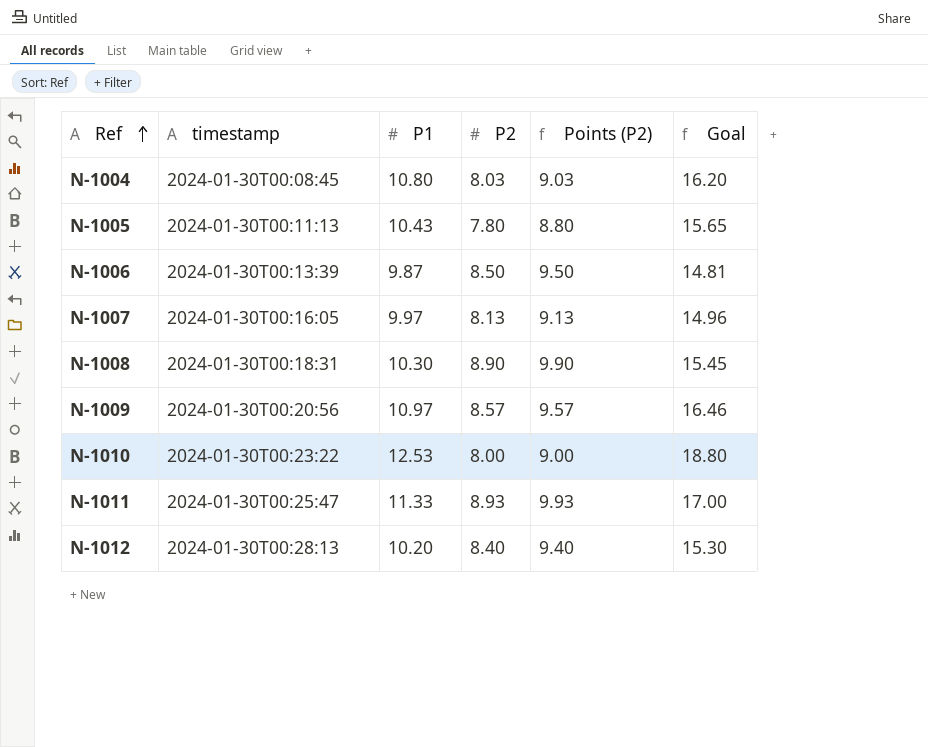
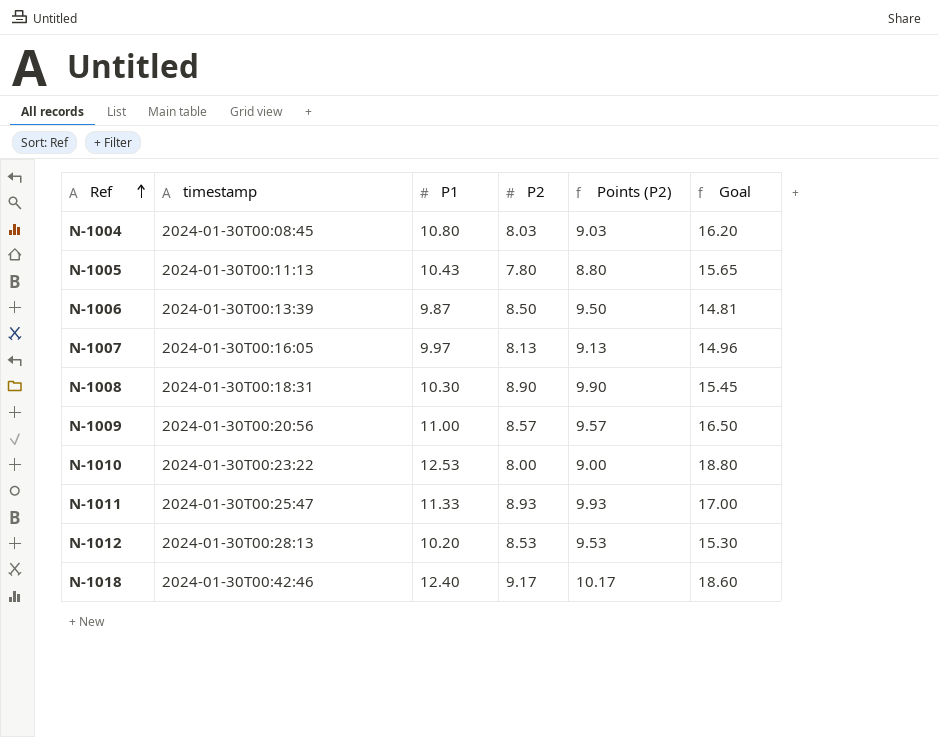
N-1009 | P1: 10.97 -> 11.00
N-1009 | Goal: 16.46 -> 16.50
N-1012 | P2: 8.40 -> 8.53
N-1012 | Points (P2): 9.40 -> 9.53
row N-1018: none -> 2024-01-30T00:42:46 | 12.40 | 9.17 | 10.17 | 18.60

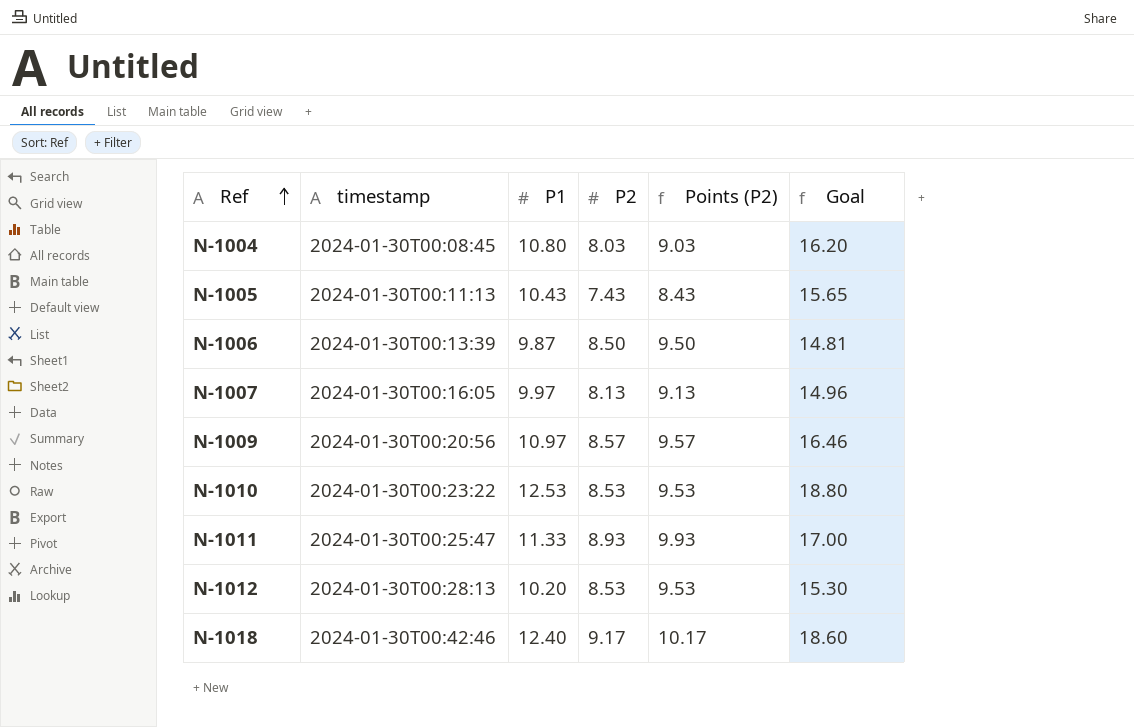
row N-1008: 2024-01-30T00:18:31 | 10.30 | 8.90 | 9.90 | 15.45 -> none
N-1005 | P2: 7.80 -> 7.43
N-1005 | Points (P2): 8.80 -> 8.43
N-1009 | P1: 11.00 -> 10.97
N-1009 | Goal: 16.50 -> 16.46
N-1010 | P2: 8.00 -> 8.53
N-1010 | Points (P2): 9.00 -> 9.53

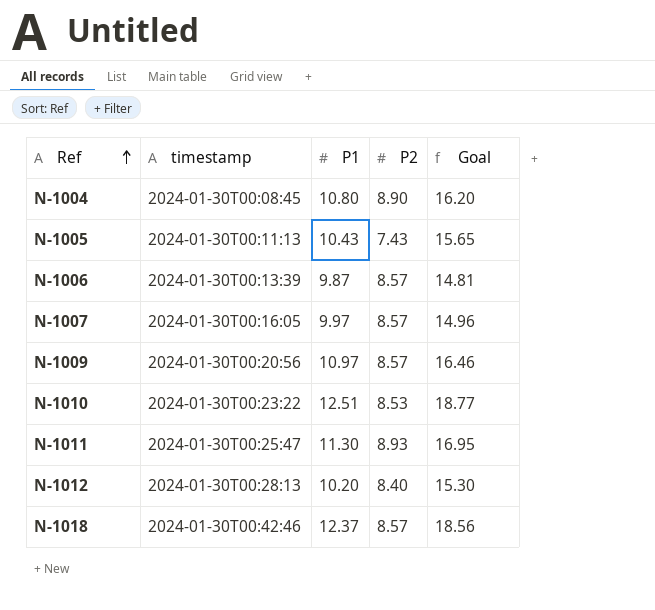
column Points (P2) | formula: [P2] + 1 -> none
N-1004 | P2: 8.03 -> 8.90
N-1006 | P2: 8.50 -> 8.57
N-1007 | P2: 8.13 -> 8.57
N-1010 | P1: 12.53 -> 12.51
N-1010 | Goal: 18.80 -> 18.77
N-1011 | P1: 11.33 -> 11.30
N-1011 | Goal: 17.00 -> 16.95
N-1012 | P2: 8.53 -> 8.40
N-1018 | P1: 12.40 -> 12.37
N-1018 | P2: 9.17 -> 8.57
N-1018 | Goal: 18.60 -> 18.56

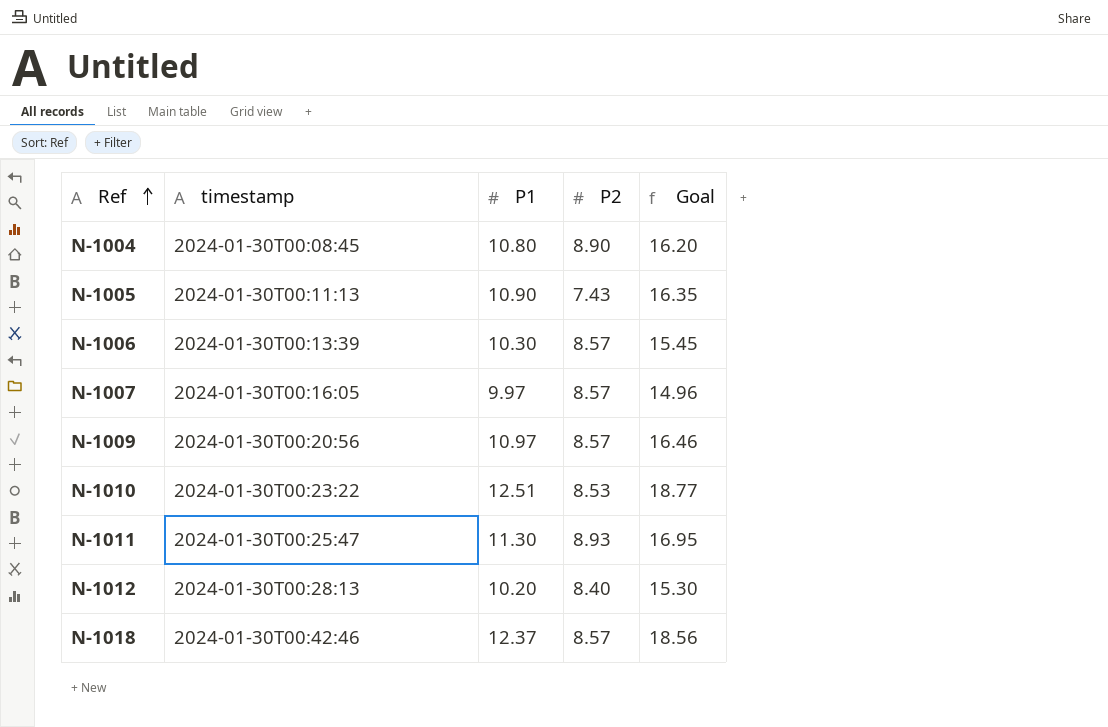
N-1005 | P1: 10.43 -> 10.90
N-1005 | Goal: 15.65 -> 16.35
N-1006 | P1: 9.87 -> 10.30
N-1006 | Goal: 14.81 -> 15.45

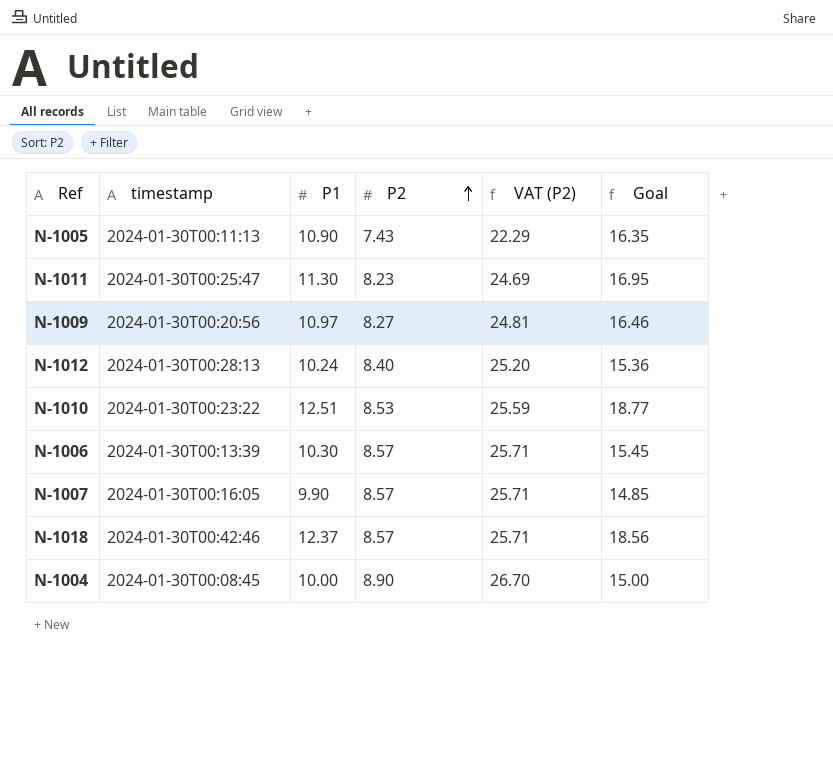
row order: Ref ascending -> P2 ascending
column VAT (P2) | formula: none -> [P2] * 3
N-1011 | P2: 8.93 -> 8.23
N-1009 | P2: 8.57 -> 8.27
N-1012 | P1: 10.20 -> 10.24
N-1012 | Goal: 15.30 -> 15.36
N-1007 | P1: 9.97 -> 9.90
N-1007 | Goal: 14.96 -> 14.85
N-1004 | P1: 10.80 -> 10.00
N-1004 | Goal: 16.20 -> 15.00

